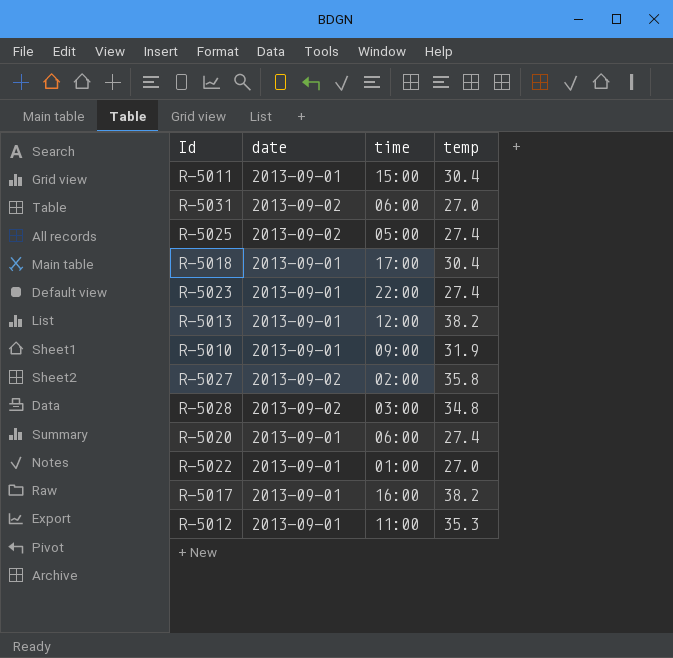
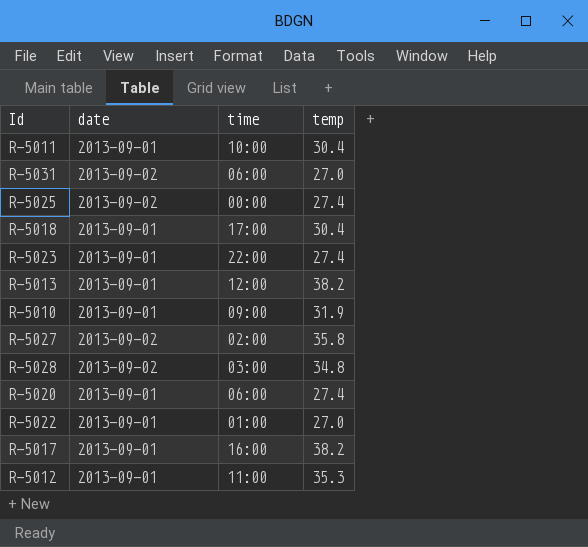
R-5011 | time: 15:00 -> 10:00
R-5025 | time: 05:00 -> 00:00

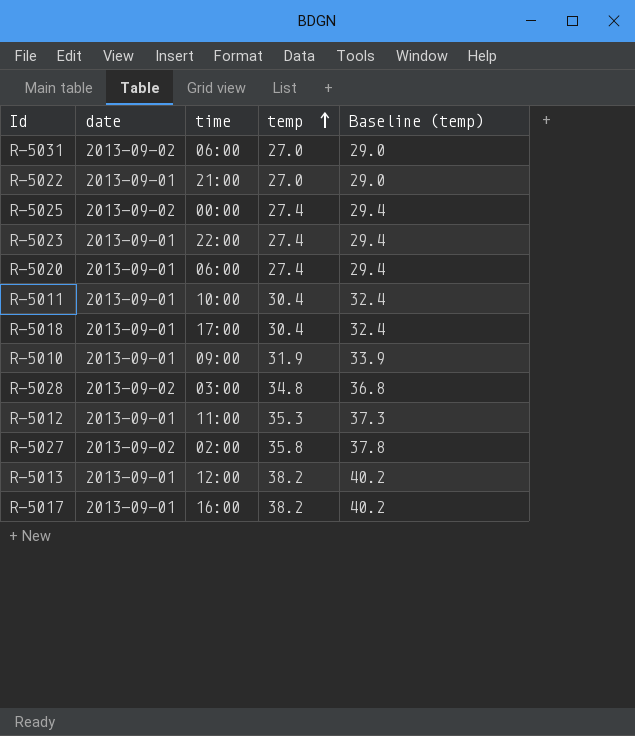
row order: none -> temp ascending
column Baseline (temp) | formula: none -> [temp] + 2
R-5022 | time: 01:00 -> 21:00

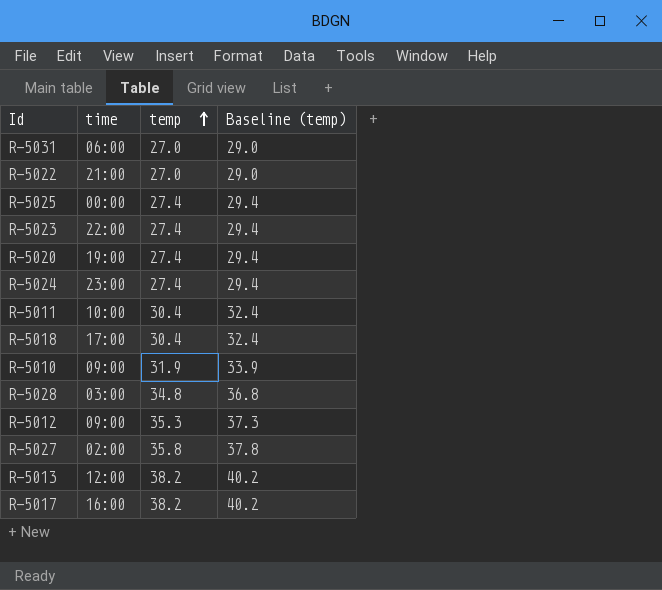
column date | position: 2 -> none
R-5020 | time: 06:00 -> 19:00
row R-5024: none -> 23:00 | 27.4 | 29.4
R-5012 | time: 11:00 -> 09:00

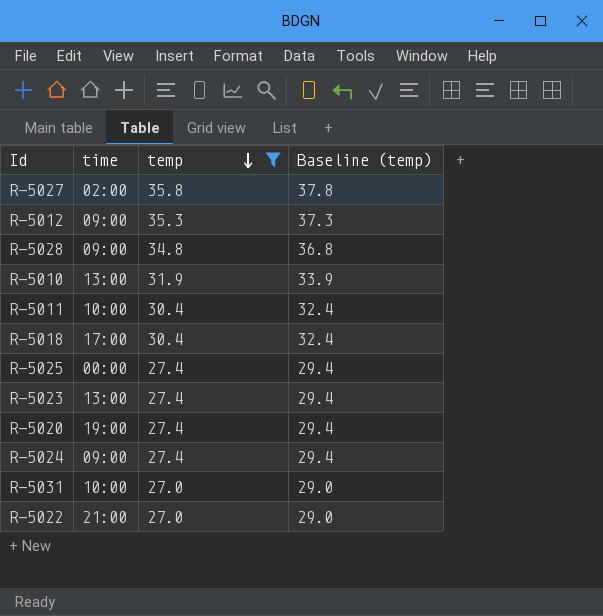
filter: none -> temp != 38.2
row order: temp ascending -> temp descending
R-5028 | time: 03:00 -> 09:00
R-5010 | time: 09:00 -> 13:00
R-5023 | time: 22:00 -> 13:00
R-5024 | time: 23:00 -> 09:00
R-5031 | time: 06:00 -> 10:00

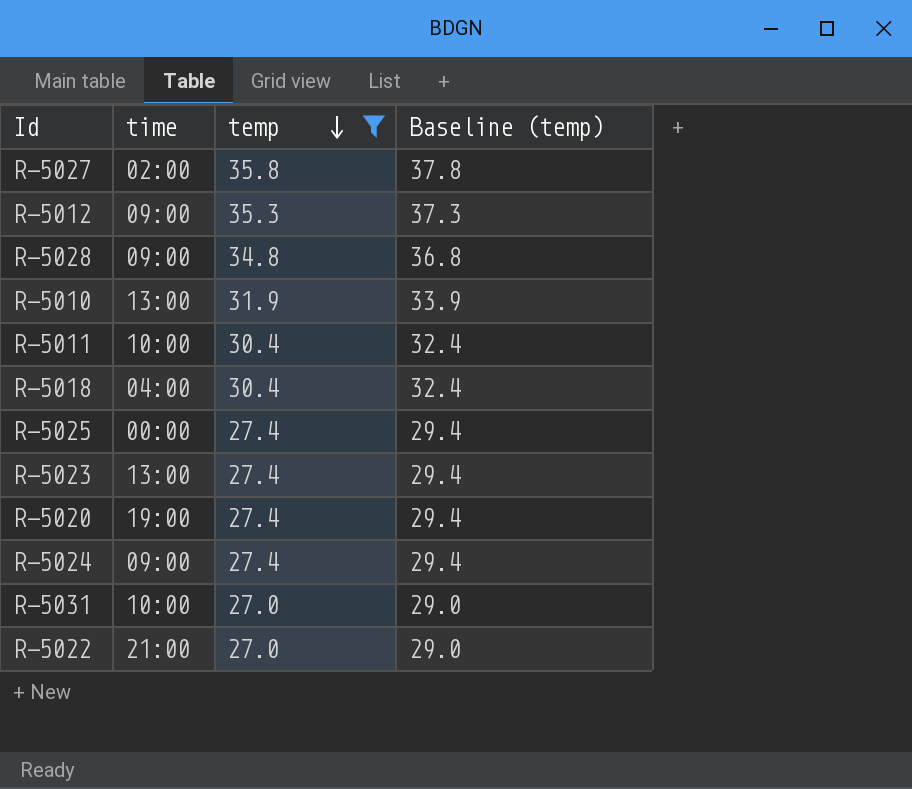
R-5018 | time: 17:00 -> 04:00

